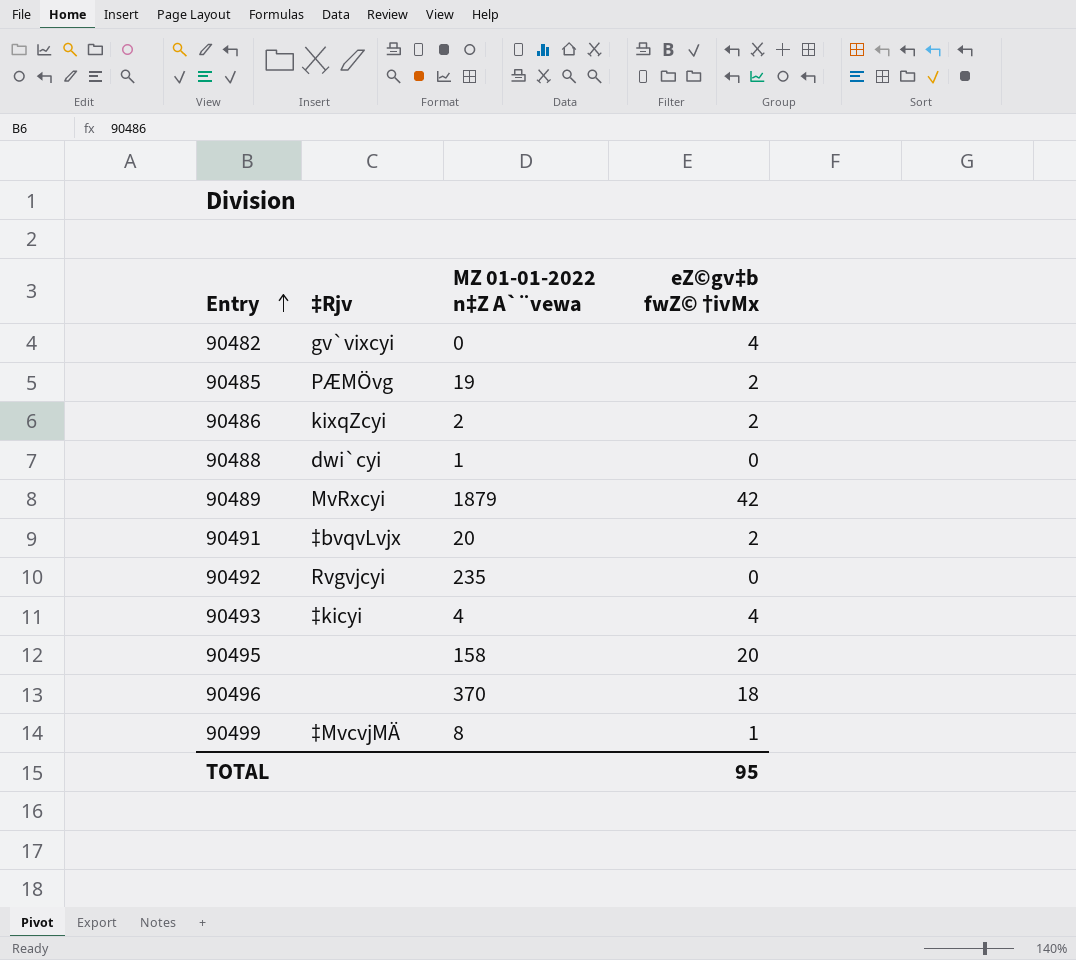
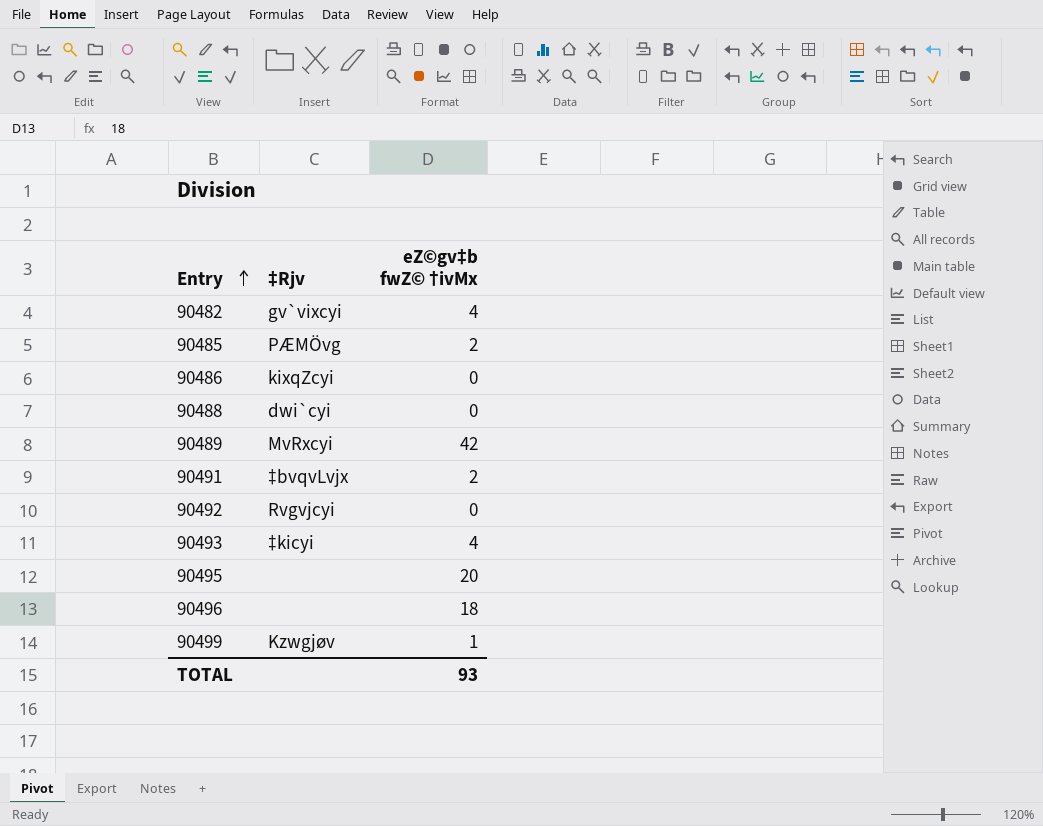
column MZ 01-01-2022 n‡Z A`¨vewa | position: 3 -> none
90486 | eZ©gv‡b fwZ© †ivMx: 2 -> 0
90499 | ‡Rjv: ‡MvcvjMÄ -> Kzwgjøv
TOTAL | eZ©gv‡b fwZ© †ivMx: 95 -> 93

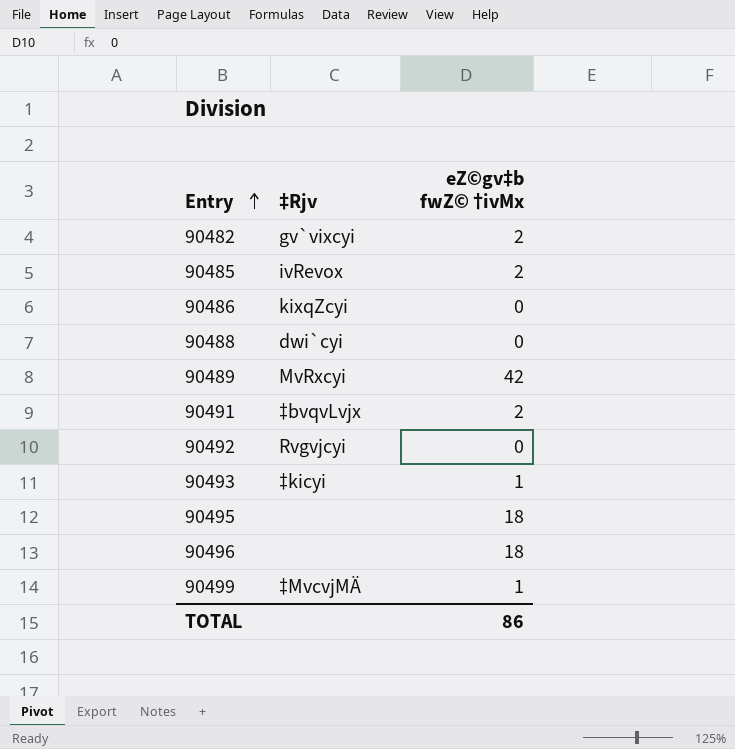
90482 | eZ©gv‡b fwZ© †ivMx: 4 -> 2
90485 | ‡Rjv: PÆMÖvg -> ivRevox
90493 | eZ©gv‡b fwZ© †ivMx: 4 -> 1
90495 | eZ©gv‡b fwZ© †ivMx: 20 -> 18
90499 | ‡Rjv: Kzwgjøv -> ‡MvcvjMÄ
TOTAL | eZ©gv‡b fwZ© †ivMx: 93 -> 86

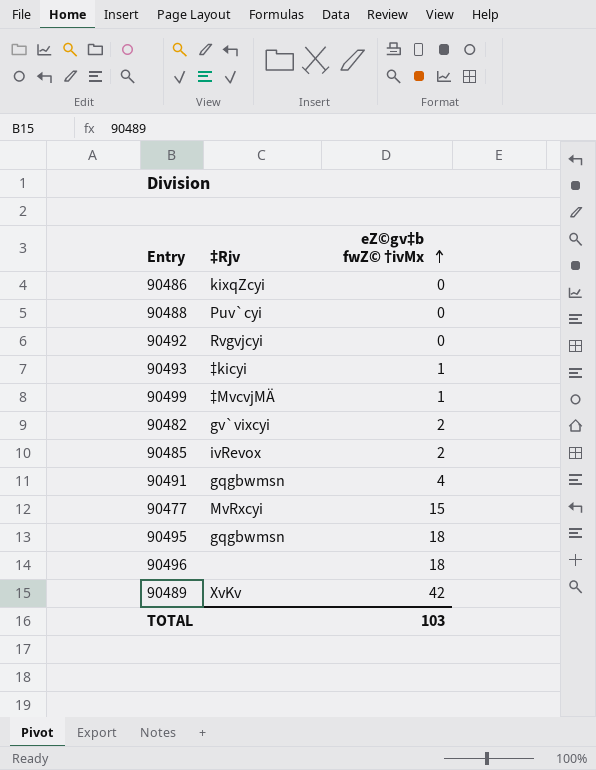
row order: Entry ascending -> eZ©gv‡b fwZ© †ivMx ascending
90488 | ‡Rjv: dwi`cyi -> Puv`cyi
90491 | ‡Rjv: ‡bvqvLvjx -> gqgbwmsn
90491 | eZ©gv‡b fwZ© †ivMx: 2 -> 4
row 90477: none -> MvRxcyi | 15
90495 | ‡Rjv: none -> gqgbwmsn
90489 | ‡Rjv: MvRxcyi -> XvKv
TOTAL | eZ©gv‡b fwZ© †ivMx: 86 -> 103

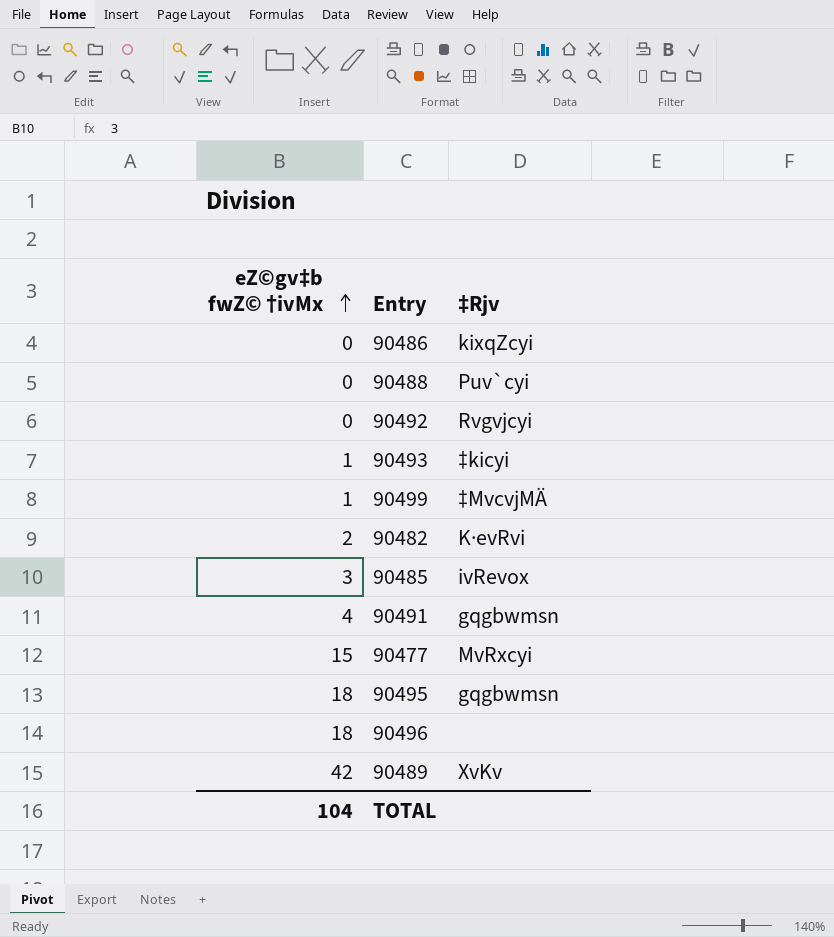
column eZ©gv‡b fwZ© †ivMx | position: 3 -> 1
90482 | ‡Rjv: gv`vixcyi -> K·evRvi
90485 | eZ©gv‡b fwZ© †ivMx: 2 -> 3
TOTAL | eZ©gv‡b fwZ© †ivMx: 103 -> 104

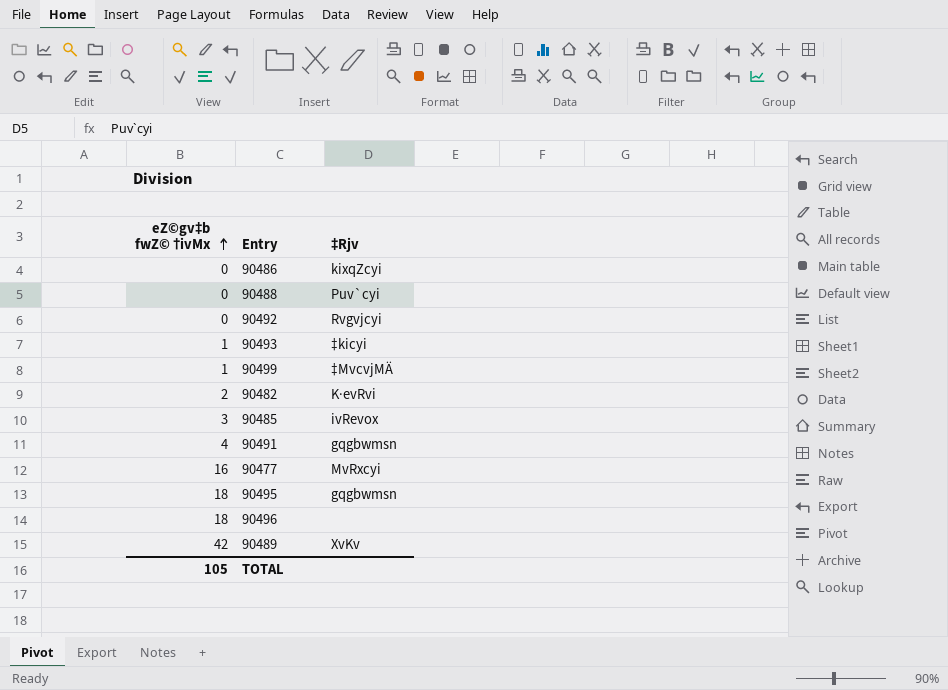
90477 | eZ©gv‡b fwZ© †ivMx: 15 -> 16
TOTAL | eZ©gv‡b fwZ© †ivMx: 104 -> 105

